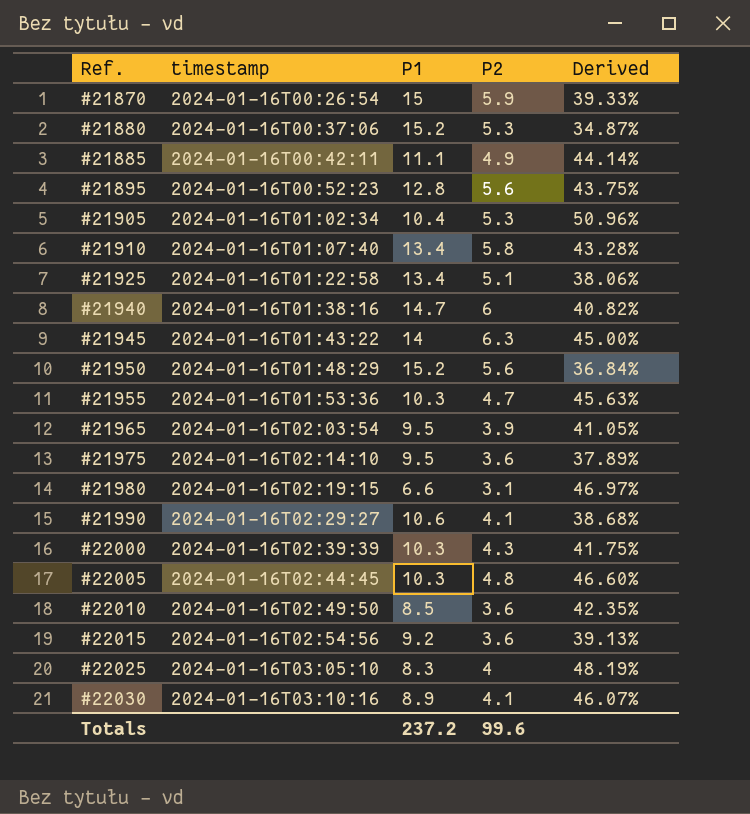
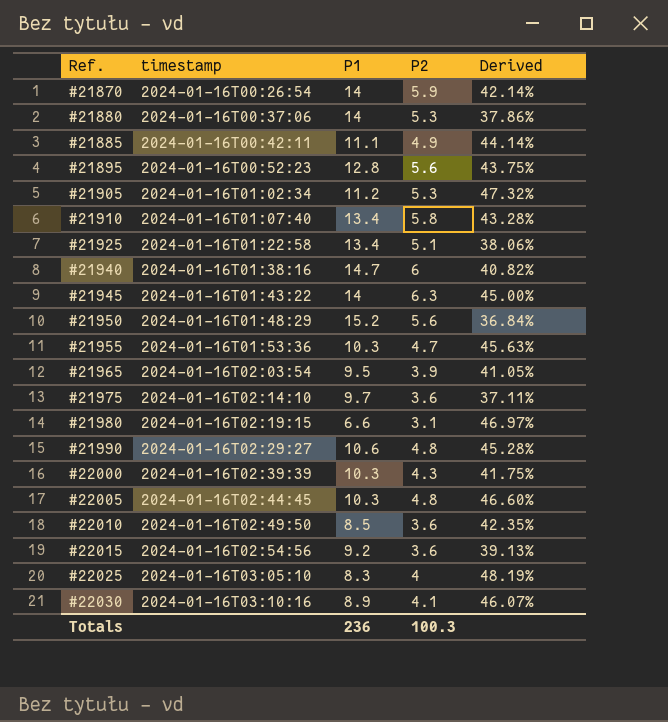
#21870 | P1: 15 -> 14
#21870 | Derived: 39.33% -> 42.14%
#21880 | P1: 15.2 -> 14
#21880 | Derived: 34.87% -> 37.86%
#21905 | P1: 10.4 -> 11.2
#21905 | Derived: 50.96% -> 47.32%
#21975 | P1: 9.5 -> 9.7
#21975 | Derived: 37.89% -> 37.11%
#21990 | P2: 4.1 -> 4.8
#21990 | Derived: 38.68% -> 45.28%
Totals | P1: 237.2 -> 236
Totals | P2: 99.6 -> 100.3

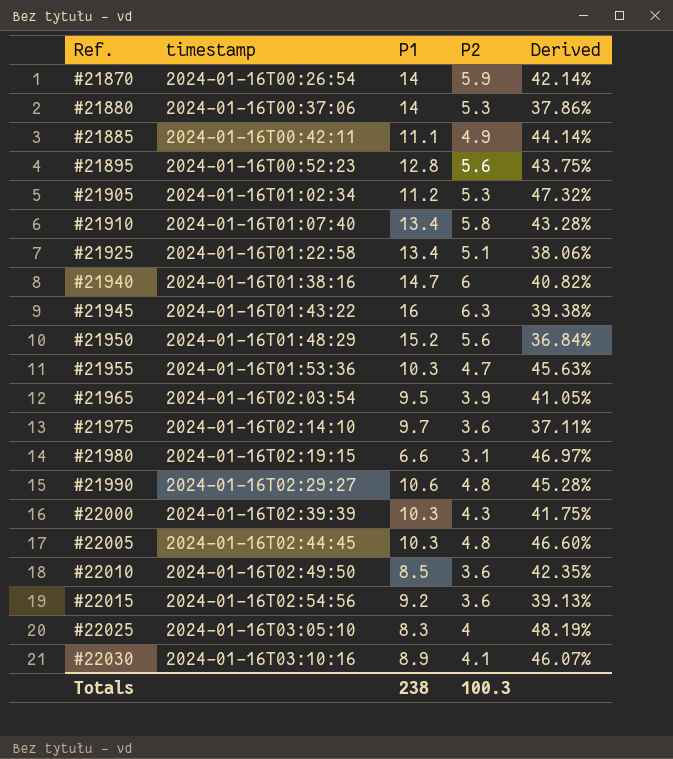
#21945 | P1: 14 -> 16
#21945 | Derived: 45.00% -> 39.38%
Totals | P1: 236 -> 238

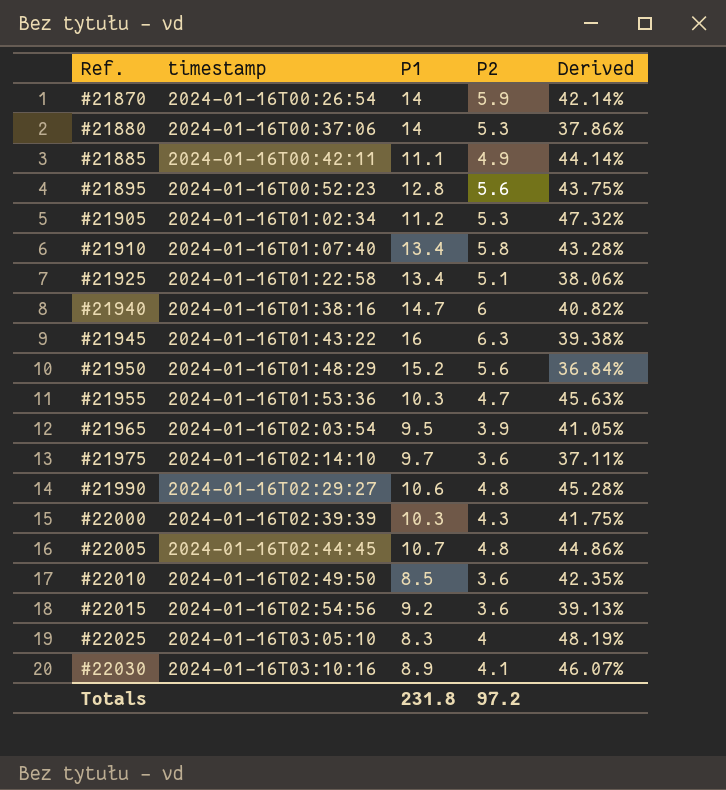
row #21980: 2024-01-16T02:19:15 | 6.6 | 3.1 | 46.97% -> none
#22005 | P1: 10.3 -> 10.7
#22005 | Derived: 46.60% -> 44.86%
Totals | P1: 238 -> 231.8
Totals | P2: 100.3 -> 97.2

